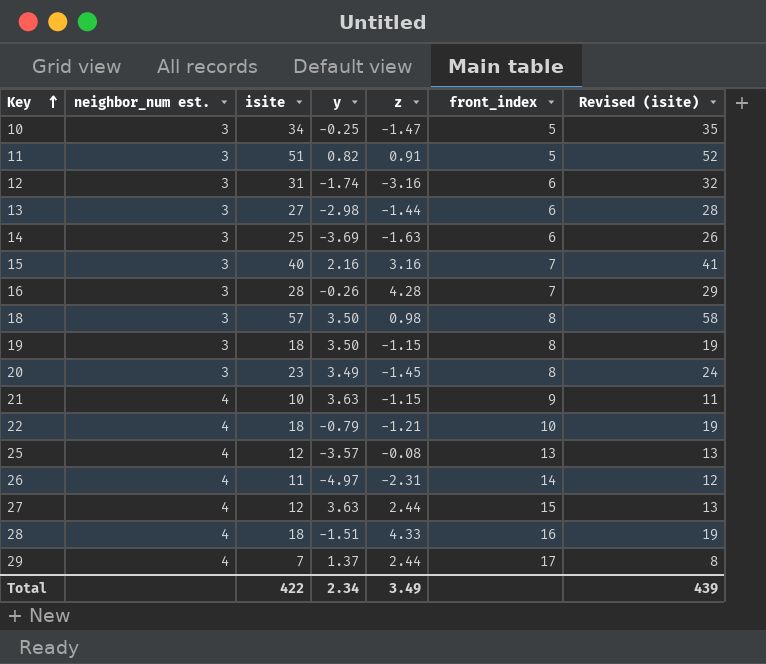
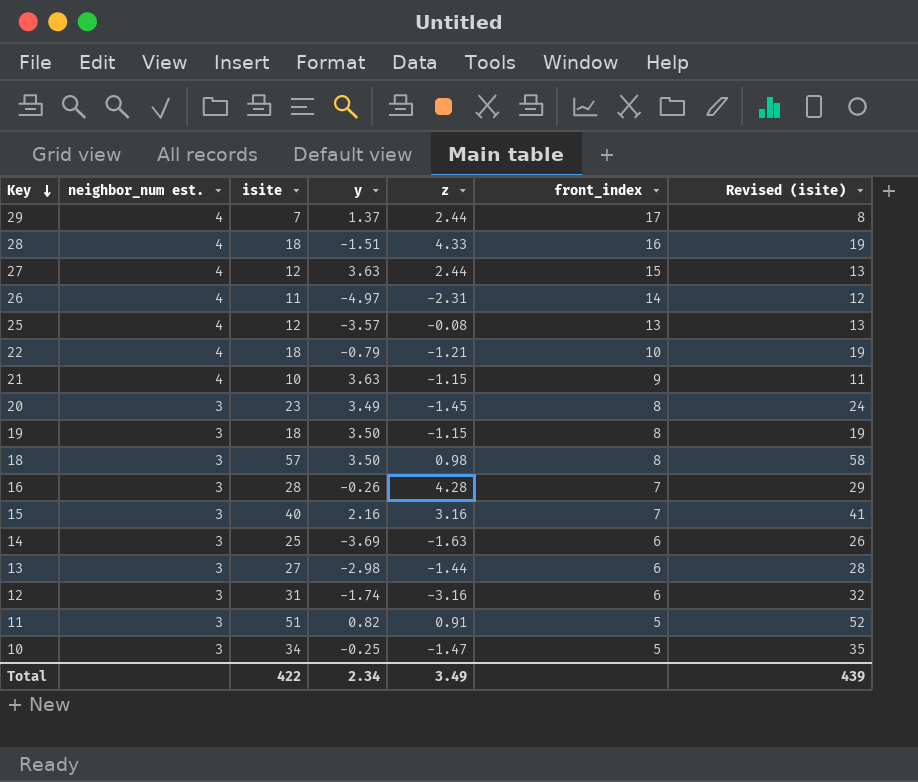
row order: Key ascending -> Key descending

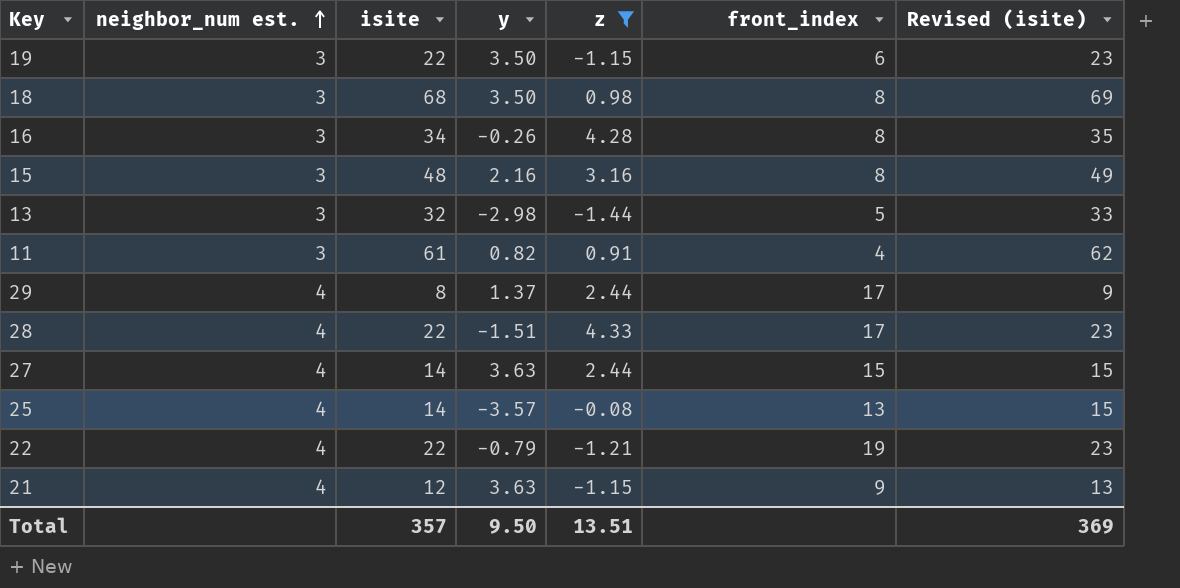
filter: none -> z >= -1.44
row order: Key descending -> neighbor_num est. ascending
19 | isite: 18 -> 22
19 | front_index: 8 -> 6
19 | Revised (isite): 19 -> 23
18 | isite: 57 -> 68
18 | Revised (isite): 58 -> 69
16 | isite: 28 -> 34
16 | front_index: 7 -> 8
16 | Revised (isite): 29 -> 35
15 | isite: 40 -> 48
15 | front_index: 7 -> 8
15 | Revised (isite): 41 -> 49
13 | isite: 27 -> 32
13 | front_index: 6 -> 5
13 | Revised (isite): 28 -> 33
11 | isite: 51 -> 61
11 | front_index: 5 -> 4
11 | Revised (isite): 52 -> 62
29 | isite: 7 -> 8
29 | Revised (isite): 8 -> 9
28 | isite: 18 -> 22
28 | front_index: 16 -> 17
28 | Revised (isite): 19 -> 23
27 | isite: 12 -> 14
27 | Revised (isite): 13 -> 15
25 | isite: 12 -> 14
25 | Revised (isite): 13 -> 15
22 | isite: 18 -> 22
22 | front_index: 10 -> 19
22 | Revised (isite): 19 -> 23
21 | isite: 10 -> 12
21 | Revised (isite): 11 -> 13
Total | isite: 422 -> 357
Total | y: 2.34 -> 9.50
Total | z: 3.49 -> 13.51
Total | Revised (isite): 439 -> 369

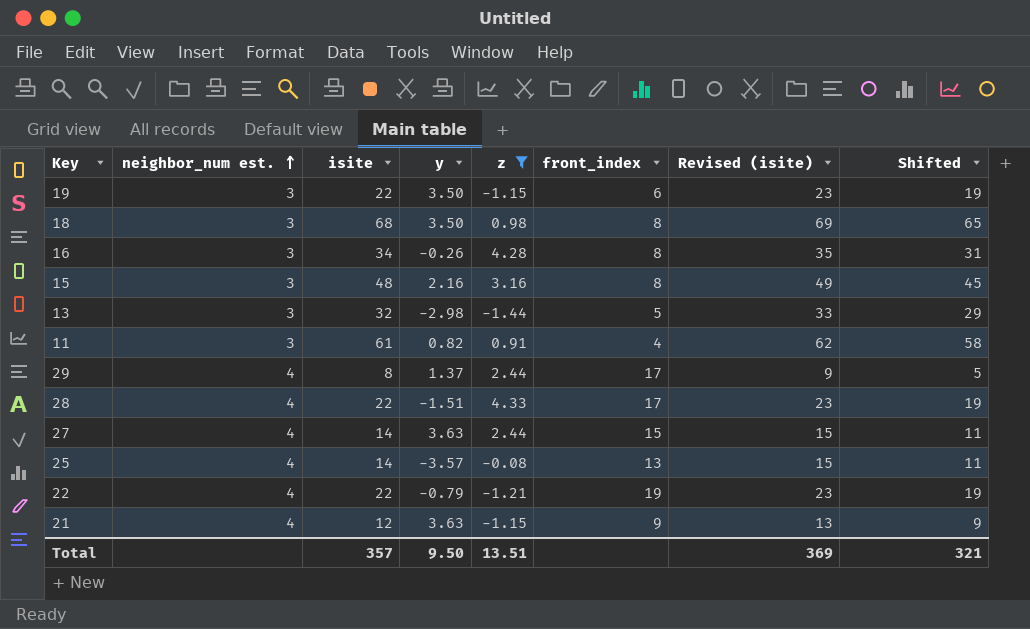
column Shifted | formula: none -> [isite] - 3

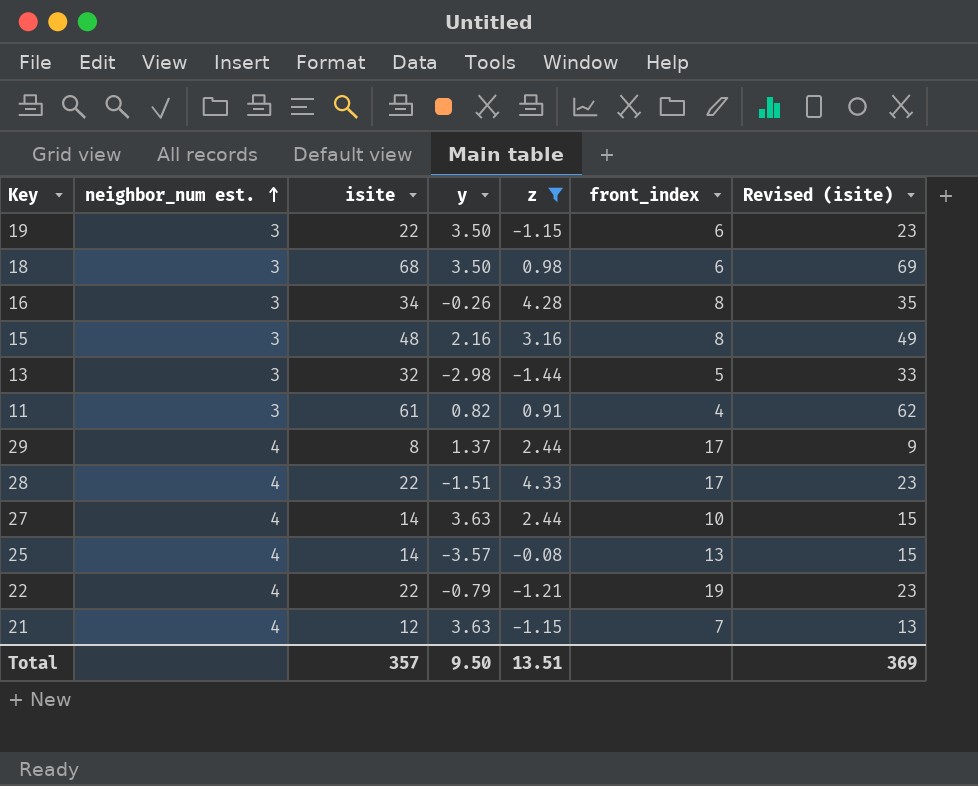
column Shifted | formula: [isite] - 3 -> none
18 | front_index: 8 -> 6
27 | front_index: 15 -> 10
21 | front_index: 9 -> 7

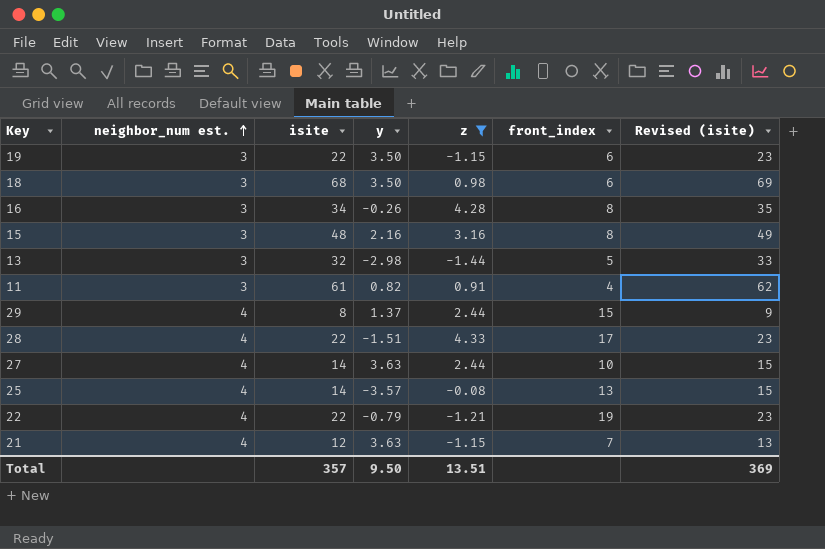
29 | front_index: 17 -> 15

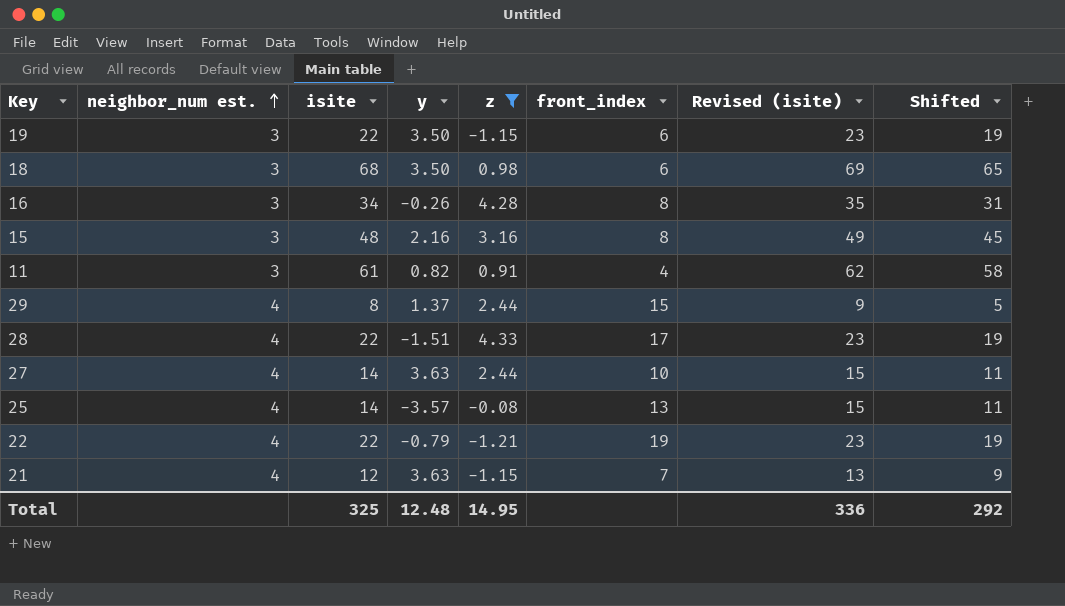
column Shifted | formula: none -> [isite] - 3
row 13: 3 | 32 | -2.98 | -1.44 | 5 | 33 -> none
Total | isite: 357 -> 325
Total | y: 9.50 -> 12.48
Total | z: 13.51 -> 14.95
Total | Revised (isite): 369 -> 336

